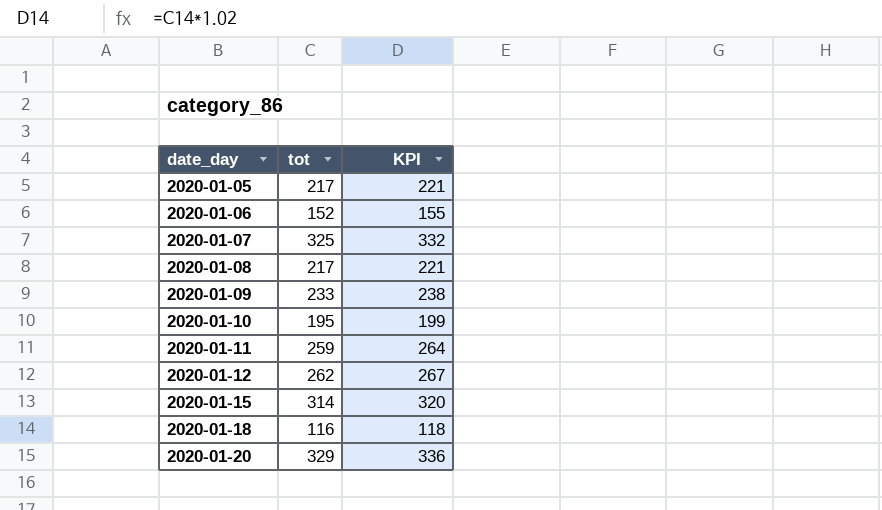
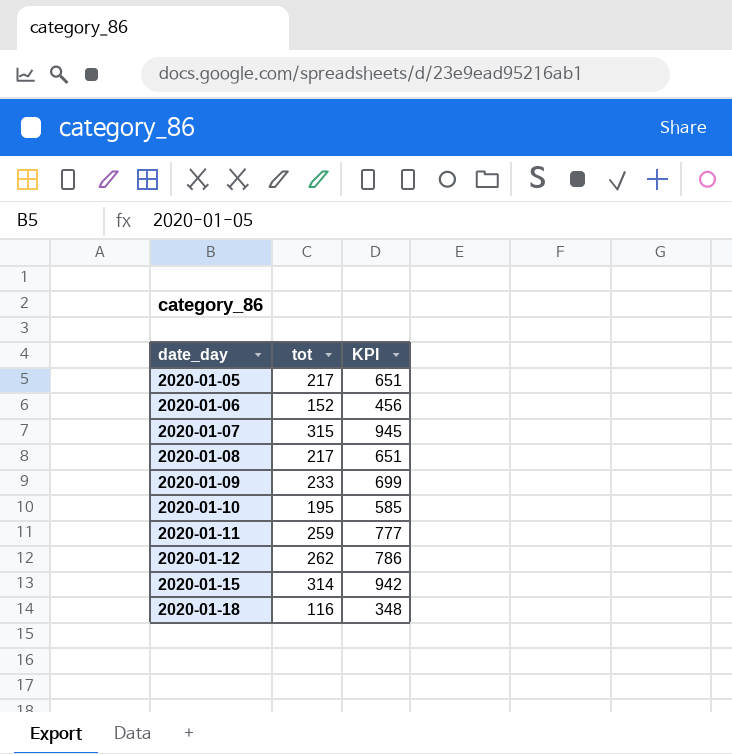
column KPI | formula: [tot] * 1.02 -> [tot] * 3
row 2020-01-20: 329 | 336 -> none
2020-01-07 | tot: 325 -> 315

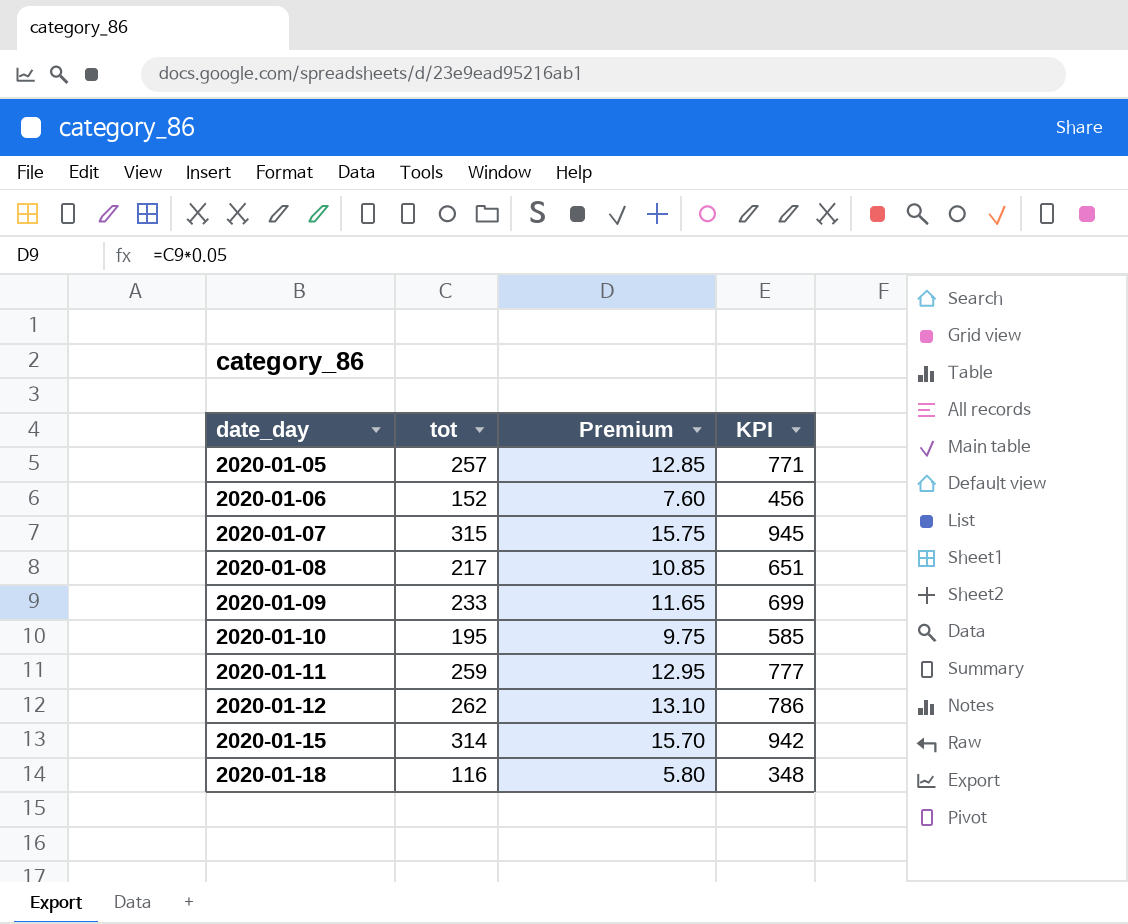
column Premium | formula: none -> [tot] * 0.05
2020-01-05 | tot: 217 -> 257
2020-01-05 | KPI: 651 -> 771

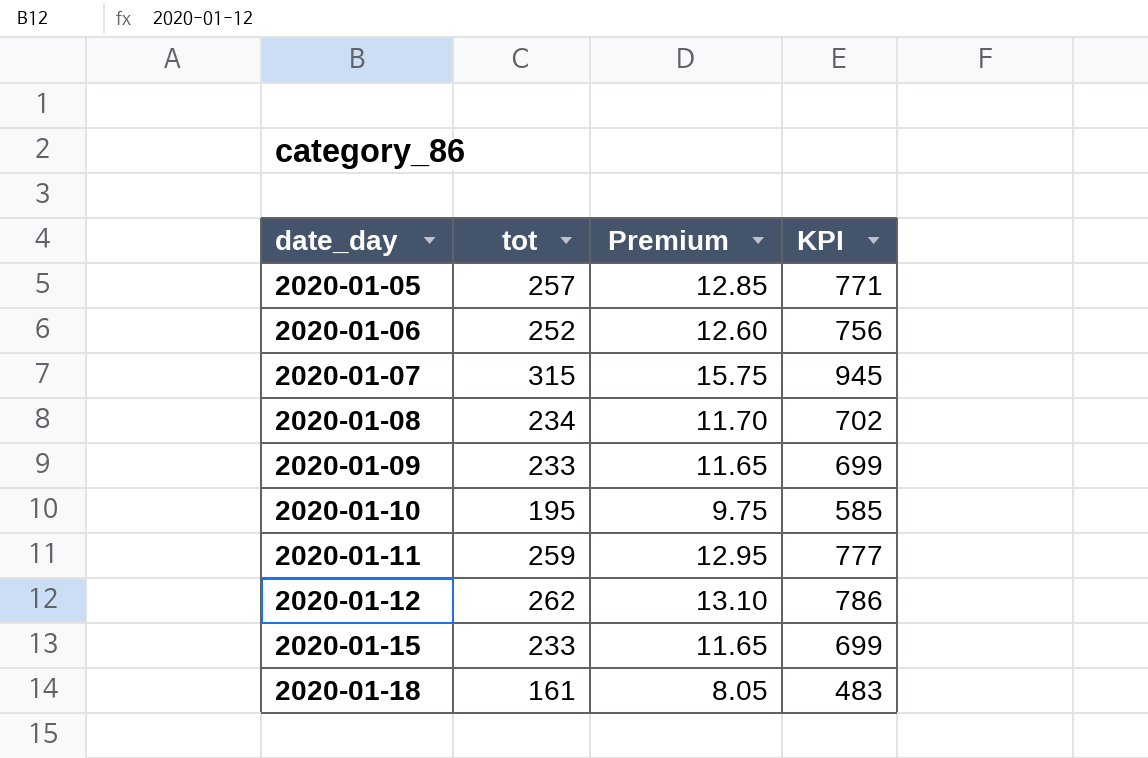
2020-01-06 | tot: 152 -> 252
2020-01-06 | Premium: 7.60 -> 12.60
2020-01-06 | KPI: 456 -> 756
2020-01-08 | tot: 217 -> 234
2020-01-08 | Premium: 10.85 -> 11.70
2020-01-08 | KPI: 651 -> 702
2020-01-15 | tot: 314 -> 233
2020-01-15 | Premium: 15.70 -> 11.65
2020-01-15 | KPI: 942 -> 699
2020-01-18 | tot: 116 -> 161
2020-01-18 | Premium: 5.80 -> 8.05
2020-01-18 | KPI: 348 -> 483

